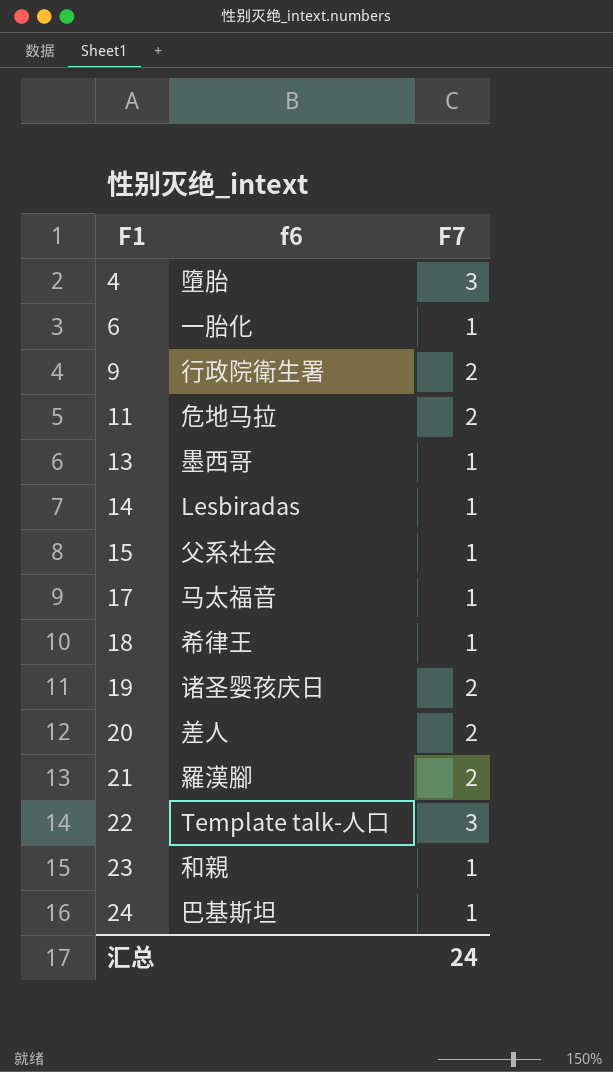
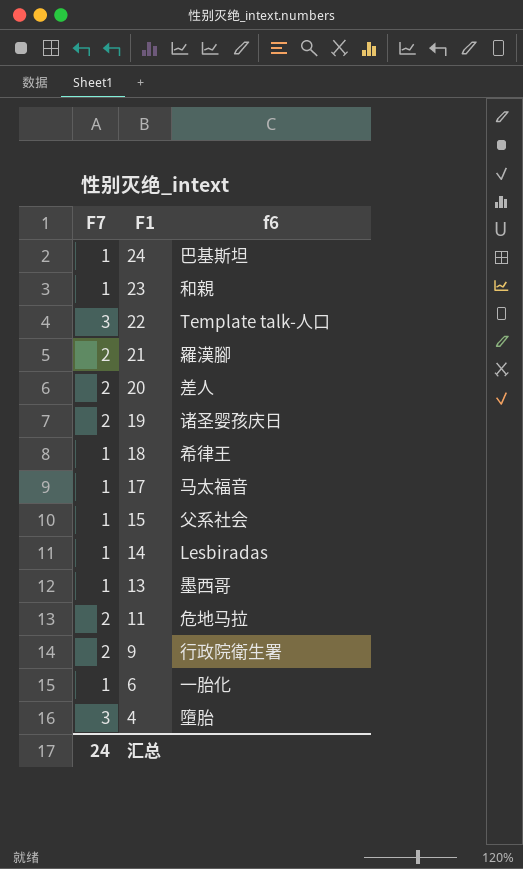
row order: F1 ascending -> F1 descending
column F7 | position: 3 -> 1

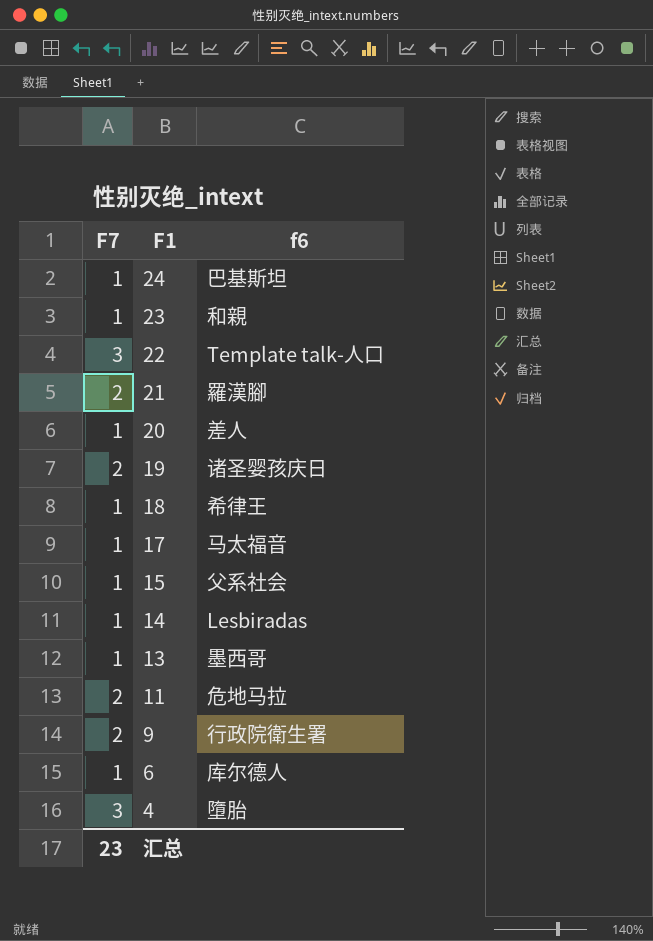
20 | F7: 2 -> 1
6 | f6: 一胎化 -> 库尔德人
汇总 | F7: 24 -> 23

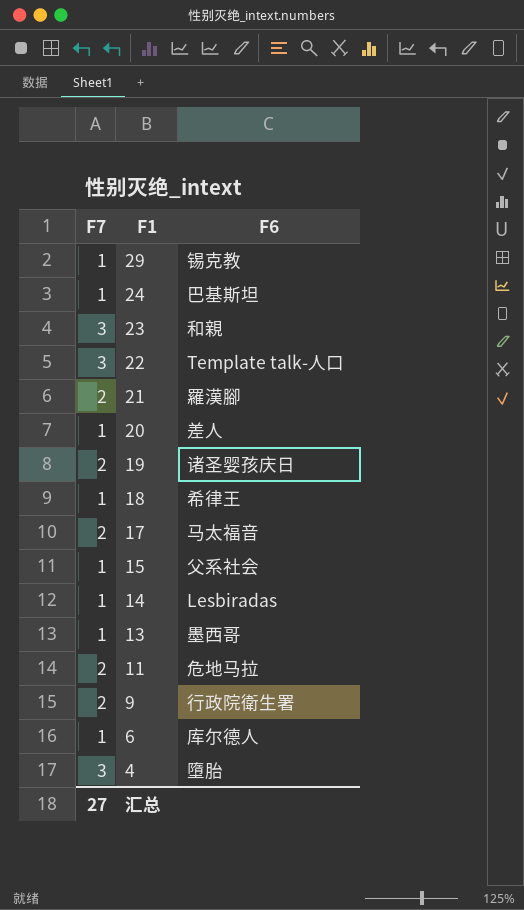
column name: f6 -> F6
row 29: none -> 1 | 锡克教
23 | F7: 1 -> 3
17 | F7: 1 -> 2
汇总 | F7: 23 -> 27

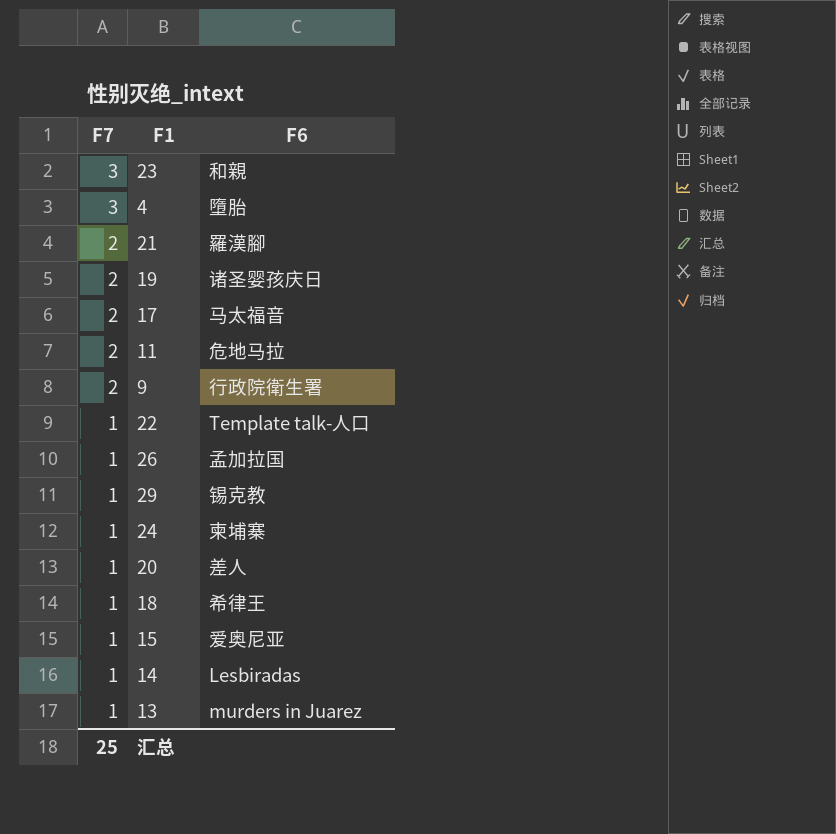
row order: F1 descending -> F7 descending
row 6: 1 | 库尔德人 -> none
22 | F7: 3 -> 1
row 26: none -> 1 | 孟加拉国
24 | F6: 巴基斯坦 -> 柬埔寨
15 | F6: 父系社会 -> 爱奥尼亚
13 | F6: 墨西哥 -> murders in Juarez
汇总 | F7: 27 -> 25

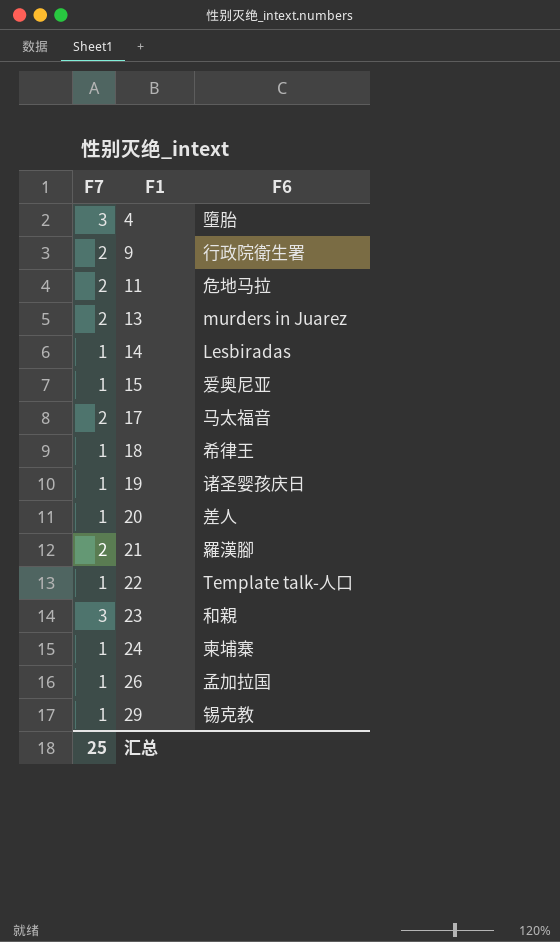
row order: F7 descending -> F1 ascending
13 | F7: 1 -> 2
19 | F7: 2 -> 1

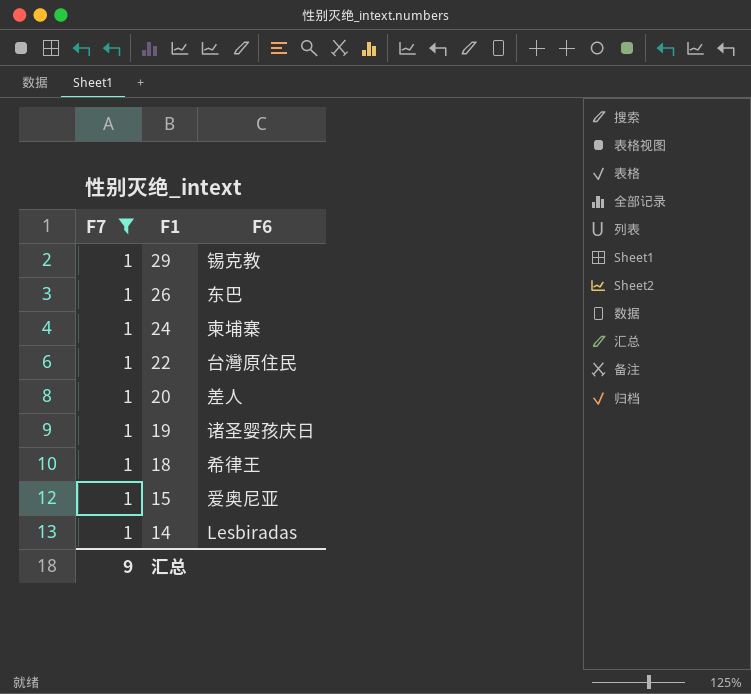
filter: none -> F7 = 1
row order: F1 ascending -> F1 descending
26 | F6: 孟加拉国 -> 东巴
22 | F6: Template talk-人口 -> 台灣原住民
汇总 | F7: 25 -> 9

